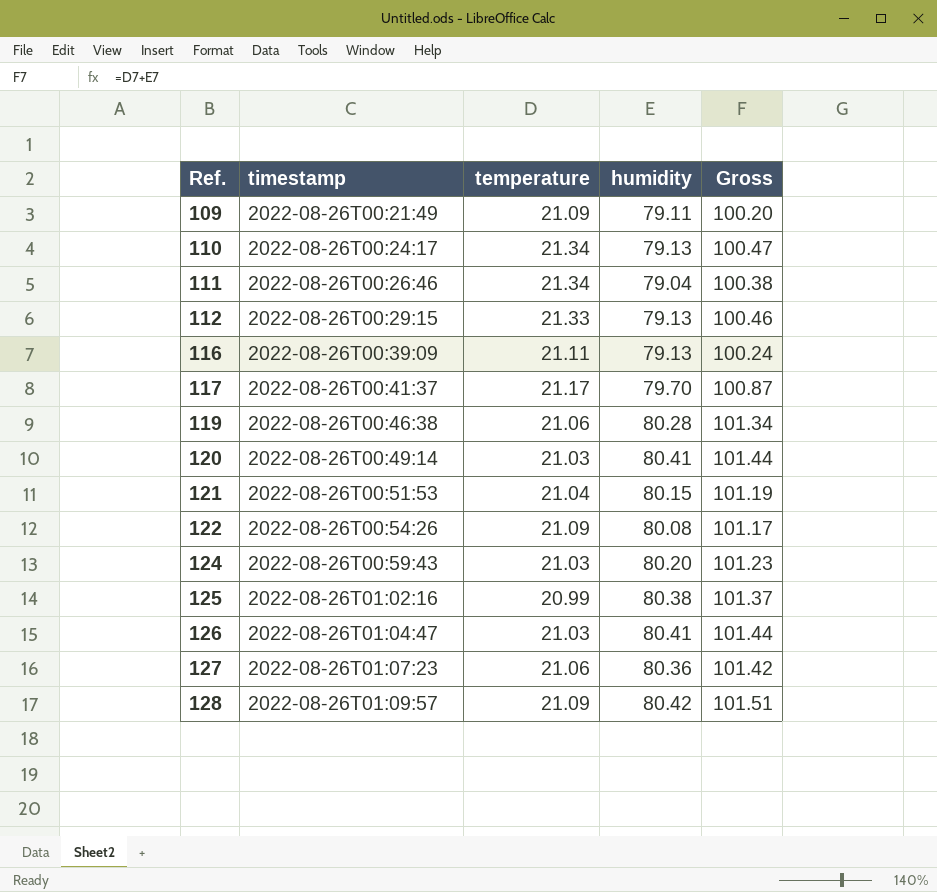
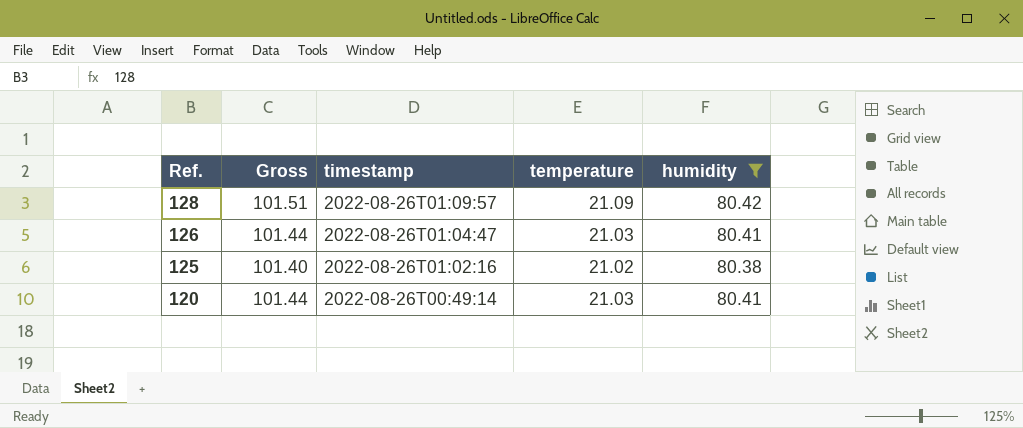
filter: none -> humidity >= 80.38
row order: Ref. ascending -> Ref. descending
column Gross | position: 5 -> 2
125 | Gross: 101.37 -> 101.40
125 | temperature: 20.99 -> 21.02

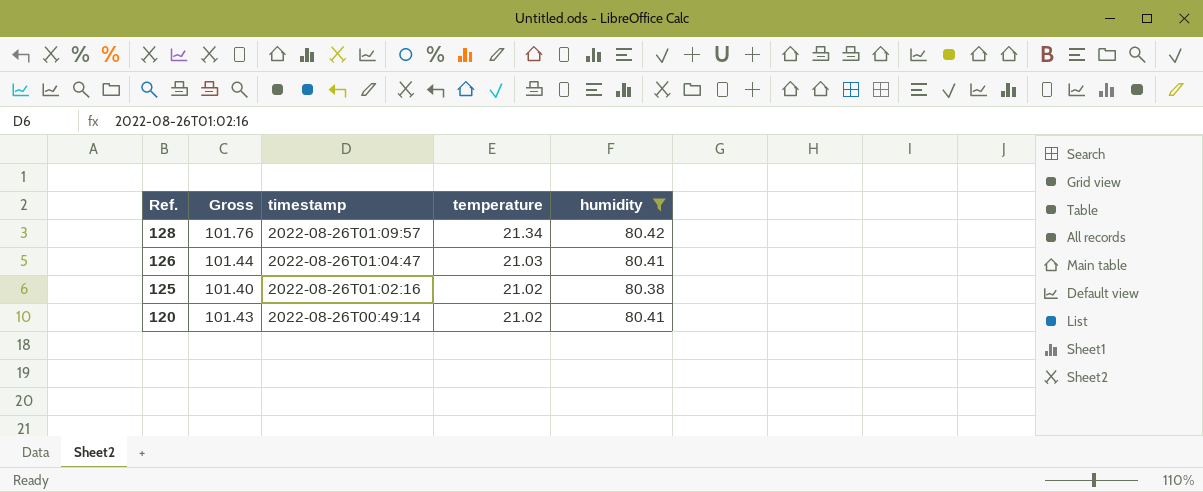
128 | Gross: 101.51 -> 101.76
128 | temperature: 21.09 -> 21.34
120 | Gross: 101.44 -> 101.43
120 | temperature: 21.03 -> 21.02

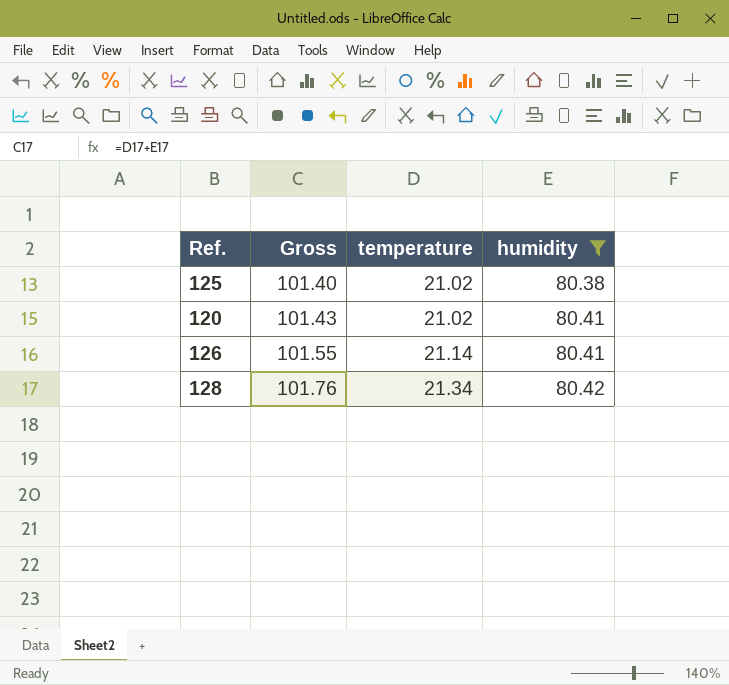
row order: Ref. descending -> Gross ascending
column timestamp | position: 3 -> none
126 | Gross: 101.44 -> 101.55
126 | temperature: 21.03 -> 21.14

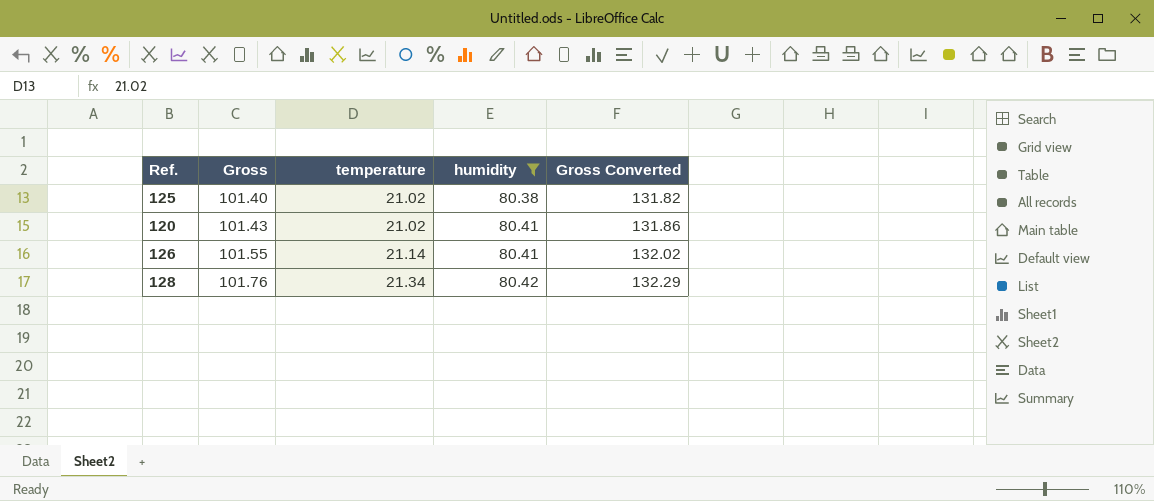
column Gross Converted | formula: none -> [Gross] * 1.3

